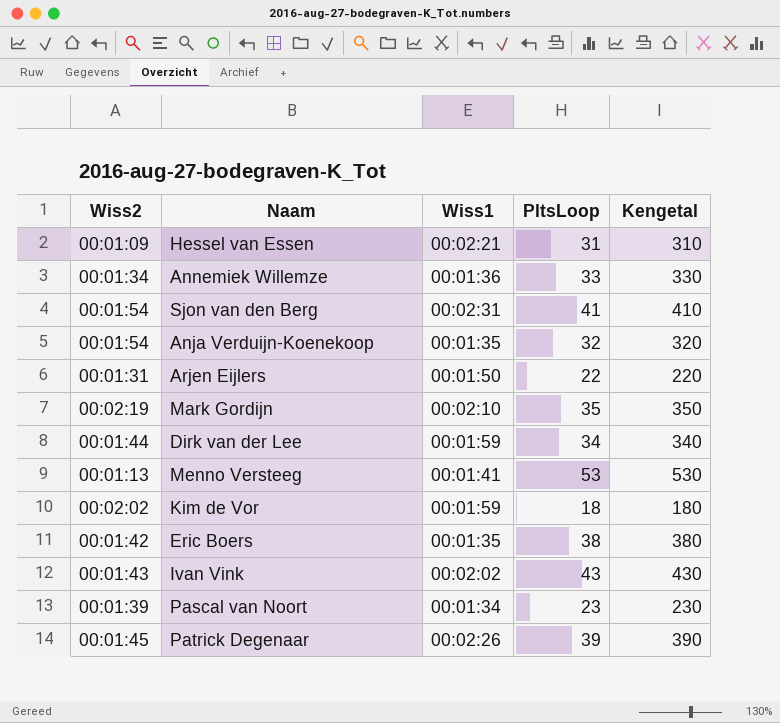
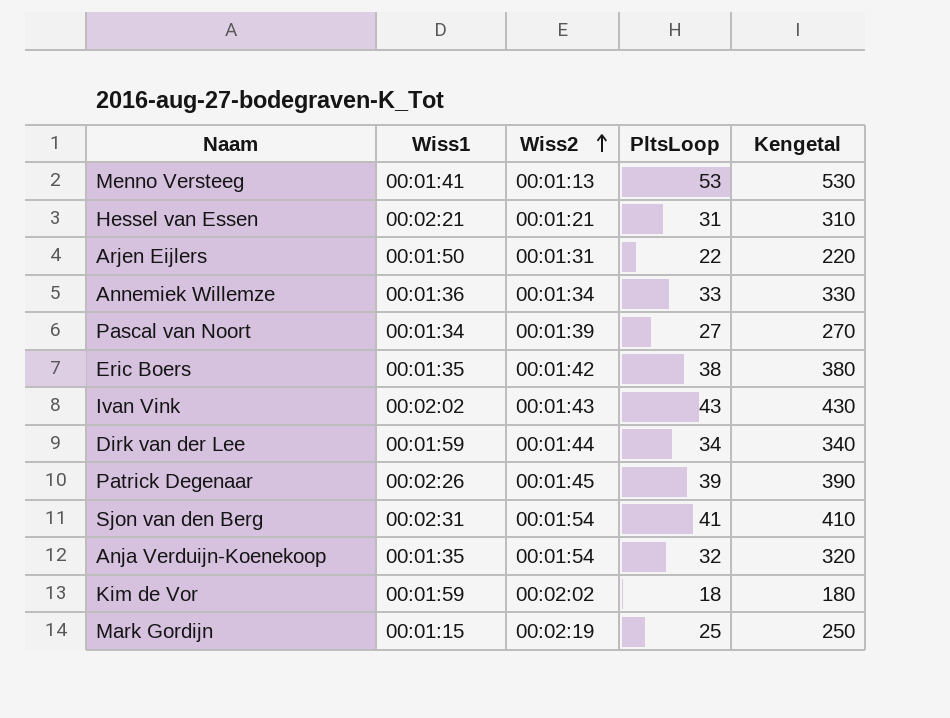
row order: none -> Wiss2 ascending
column Wiss2 | position: 1 -> 3
Hessel van Essen | Wiss2: 00:01:09 -> 00:01:21
Pascal van Noort | PltsLoop: 23 -> 27
Pascal van Noort | Kengetal: 230 -> 270
Mark Gordijn | Wiss1: 00:02:10 -> 00:01:15
Mark Gordijn | PltsLoop: 35 -> 25
Mark Gordijn | Kengetal: 350 -> 250

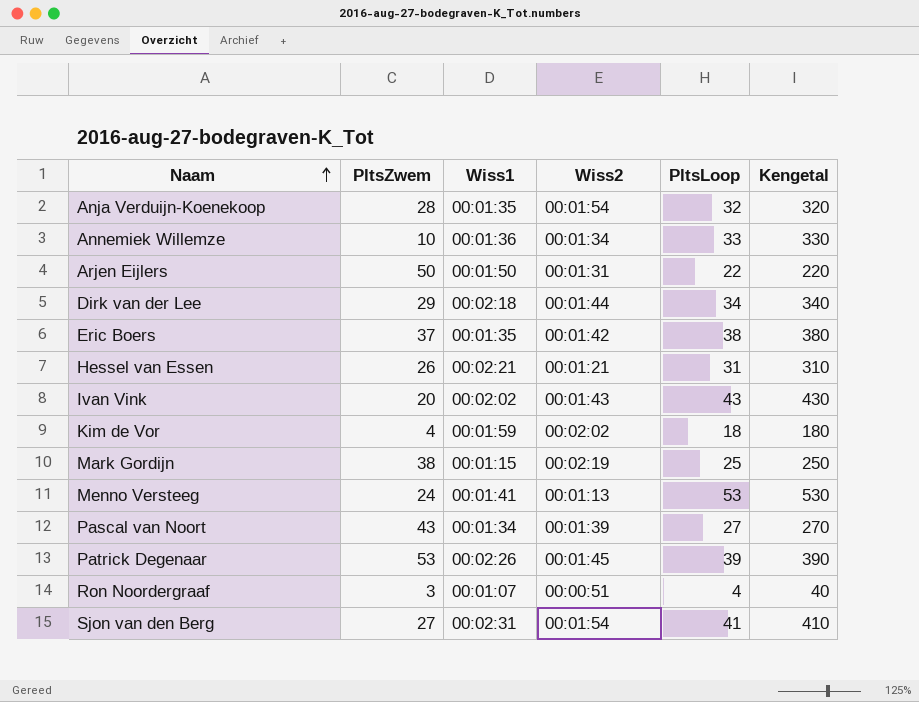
row order: Wiss2 ascending -> Naam ascending
column PltsZwem | position: none -> 2
Dirk van der Lee | Wiss1: 00:01:59 -> 00:02:18
row Ron Noordergraaf: none -> 3 | 00:01:07 | 00:00:51 | 4 | 40

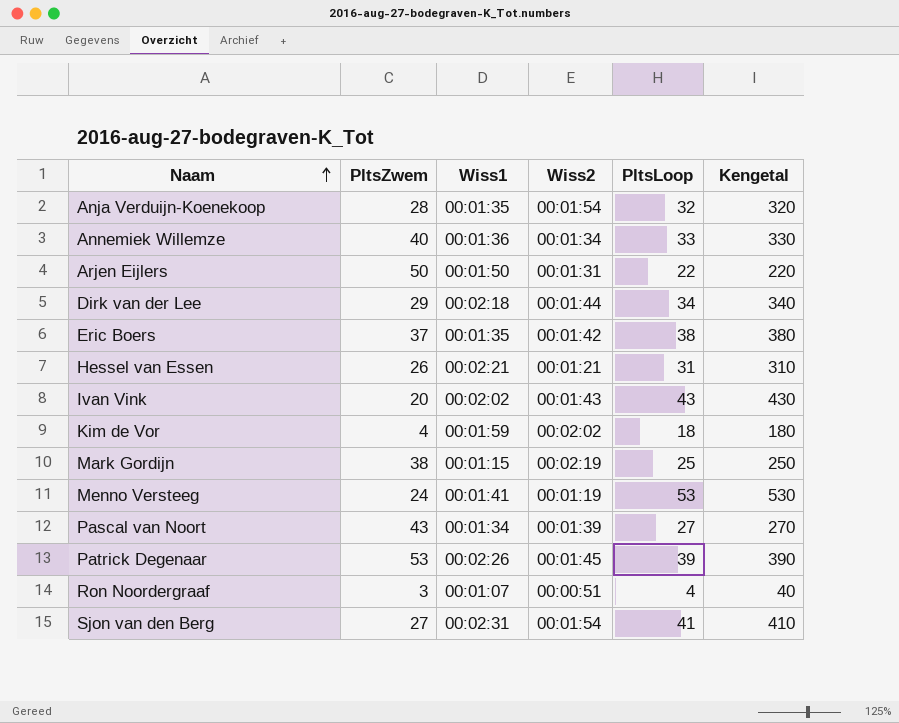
Annemiek Willemze | PltsZwem: 10 -> 40
Menno Versteeg | Wiss2: 00:01:13 -> 00:01:19

